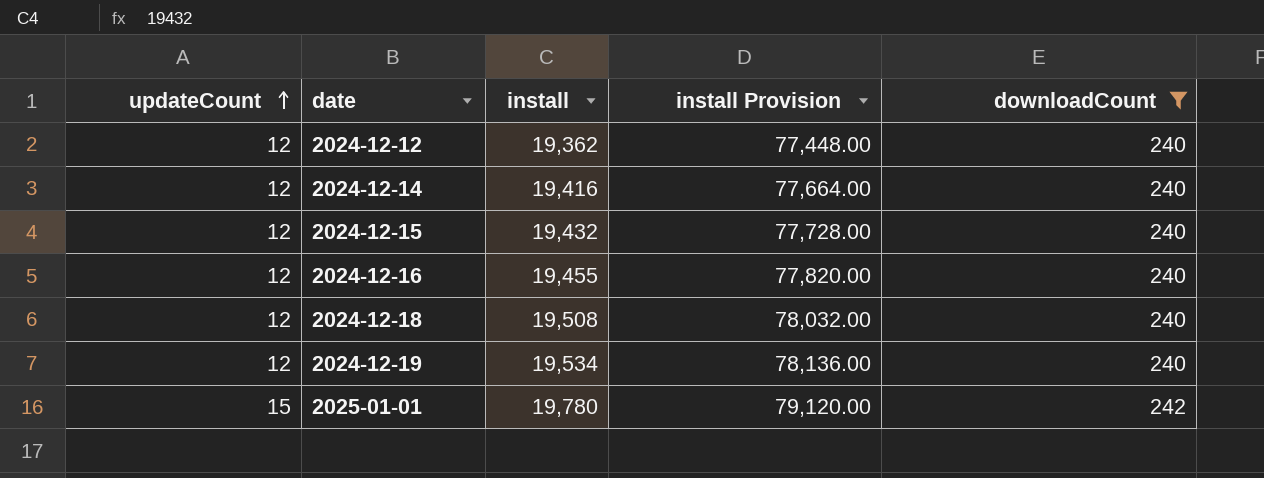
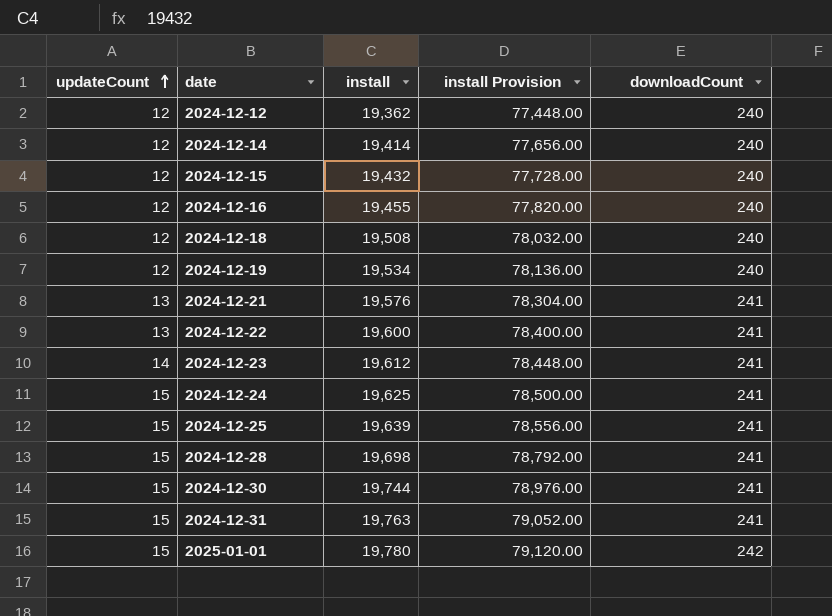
filter: downloadCount != 241 -> none
2024-12-14 | install: 19,416 -> 19,414
2024-12-14 | install Provision: 77,664.00 -> 77,656.00

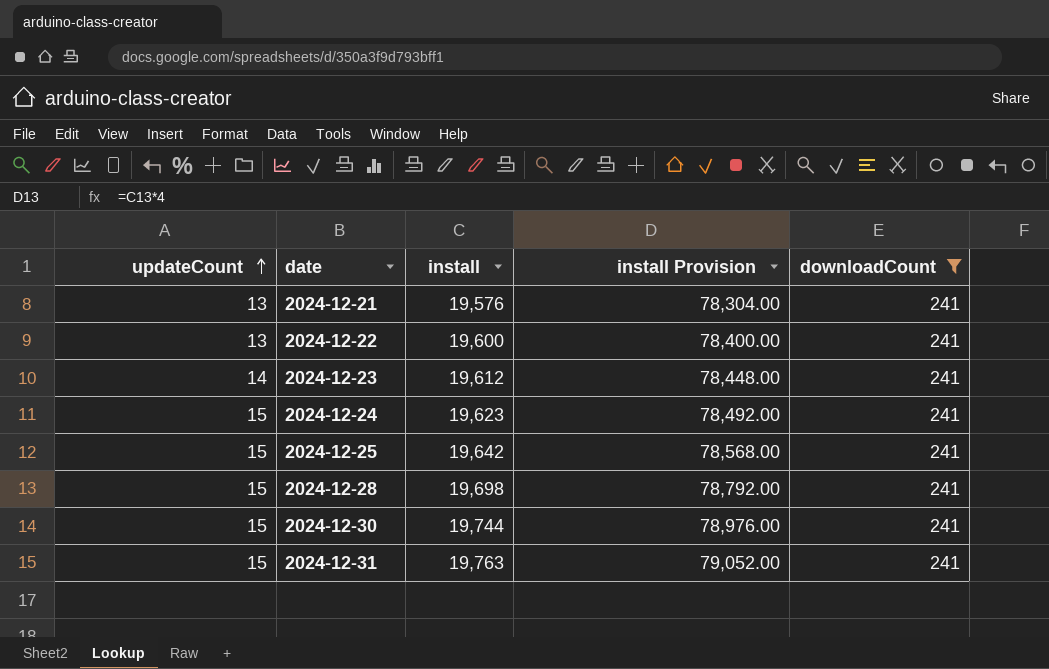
filter: none -> downloadCount = 241
2024-12-24 | install: 19,625 -> 19,623
2024-12-24 | install Provision: 78,500.00 -> 78,492.00
2024-12-25 | install: 19,639 -> 19,642
2024-12-25 | install Provision: 78,556.00 -> 78,568.00

